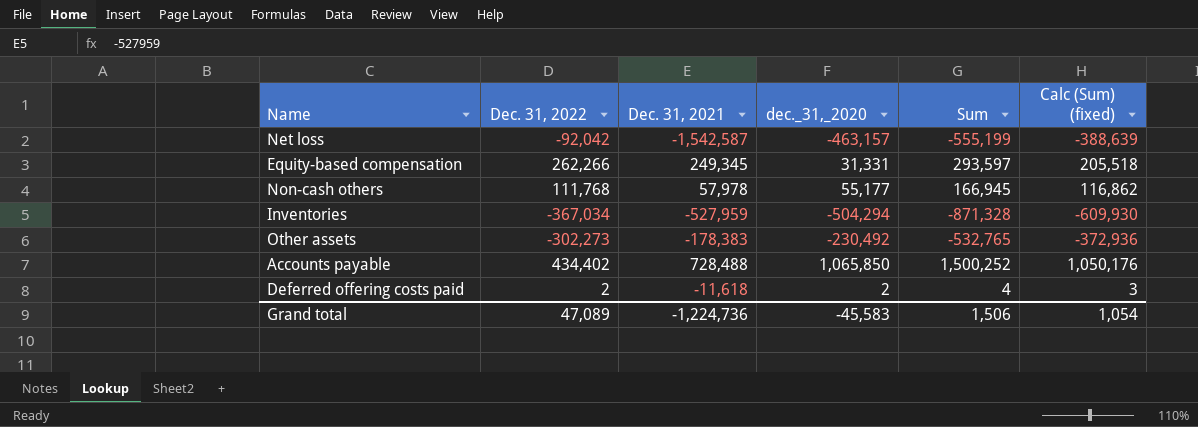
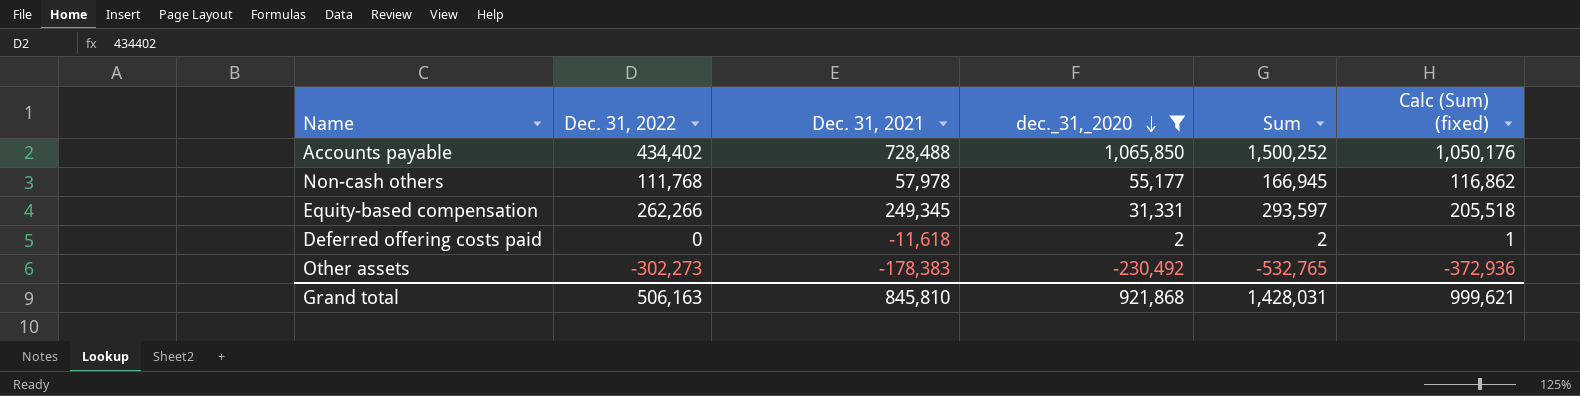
filter: none -> dec._31,_2020 >= -230,492
row order: none -> dec._31,_2020 descending
Deferred offering costs paid | Dec. 31, 2022: 2 -> 0
Deferred offering costs paid | Sum: 4 -> 2
Deferred offering costs paid | Calc (Sum) (fixed): 3 -> 1
Grand total | Dec. 31, 2022: 47,089 -> 506,163
Grand total | Dec. 31, 2021: -1,224,736 -> 845,810
Grand total | dec._31,_2020: -45,583 -> 921,868
Grand total | Sum: 1,506 -> 1,428,031
Grand total | Calc (Sum) (fixed): 1,054 -> 999,621

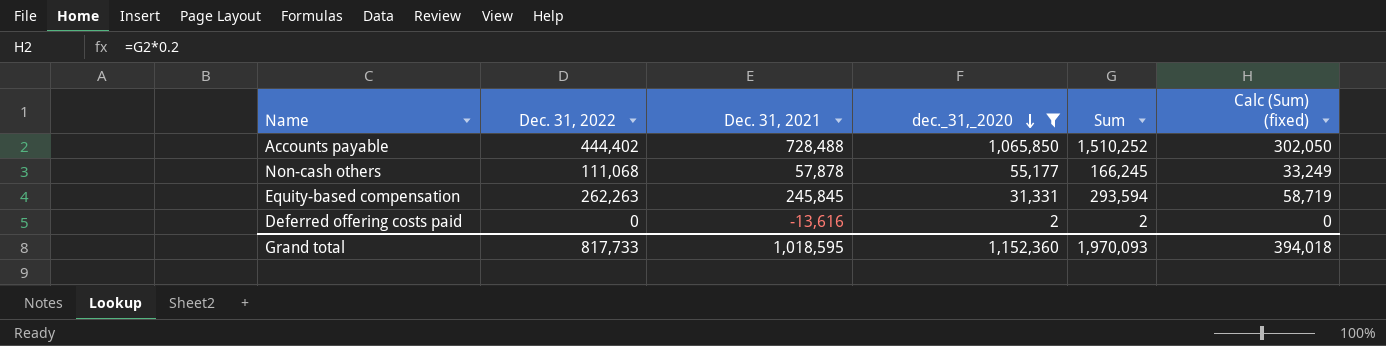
column Calc (Sum) (fixed) | formula: [Sum] * 0.7 -> [Sum] * 0.2
row Other assets: -302,273 | -178,383 | -230,492 | -532,765 | -372,936 -> none
Accounts payable | Dec. 31, 2022: 434,402 -> 444,402
Accounts payable | Sum: 1,500,252 -> 1,510,252
Non-cash others | Dec. 31, 2022: 111,768 -> 111,068
Non-cash others | Dec. 31, 2021: 57,978 -> 57,878
Non-cash others | Sum: 166,945 -> 166,245
Equity-based compensation | Dec. 31, 2022: 262,266 -> 262,263
Equity-based compensation | Dec. 31, 2021: 249,345 -> 245,845
Equity-based compensation | Sum: 293,597 -> 293,594
Deferred offering costs paid | Dec. 31, 2021: -11,618 -> -13,616
Grand total | Dec. 31, 2022: 506,163 -> 817,733
Grand total | Dec. 31, 2021: 845,810 -> 1,018,595
Grand total | dec._31,_2020: 921,868 -> 1,152,360
Grand total | Sum: 1,428,031 -> 1,970,093
Grand total | Calc (Sum) (fixed): 999,621 -> 394,018

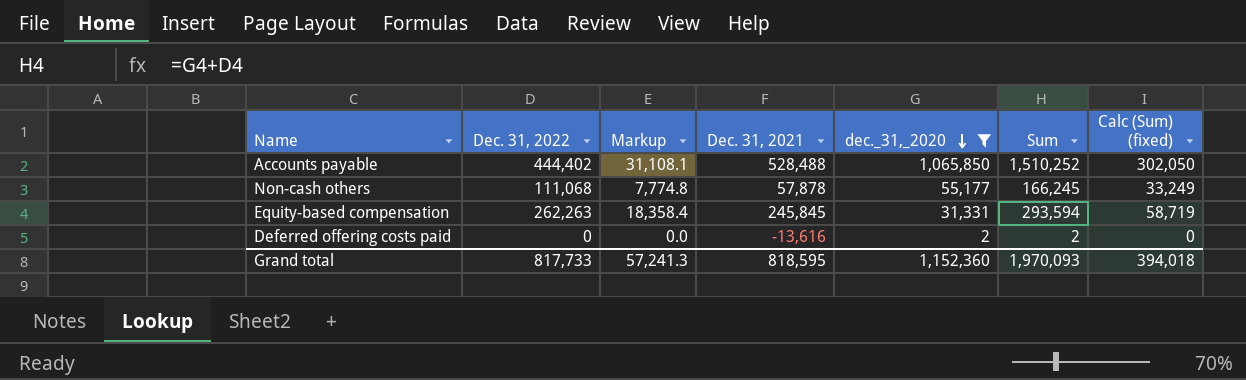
column Markup | formula: none -> [Dec. 31, 2022] * 0.07
Accounts payable | Dec. 31, 2021: 728,488 -> 528,488
Grand total | Dec. 31, 2021: 1,018,595 -> 818,595

